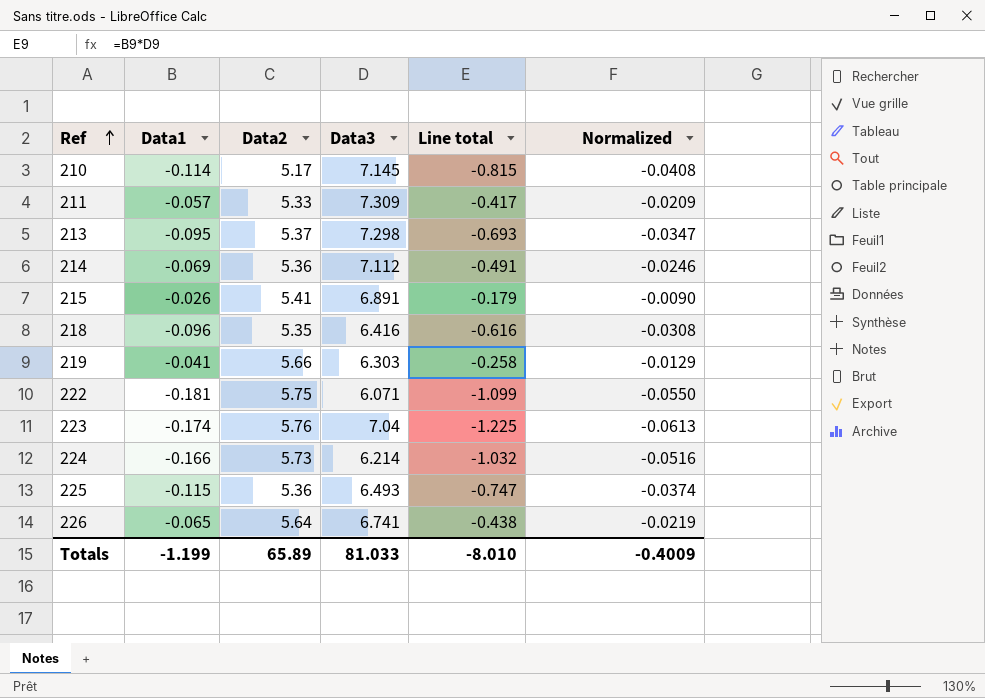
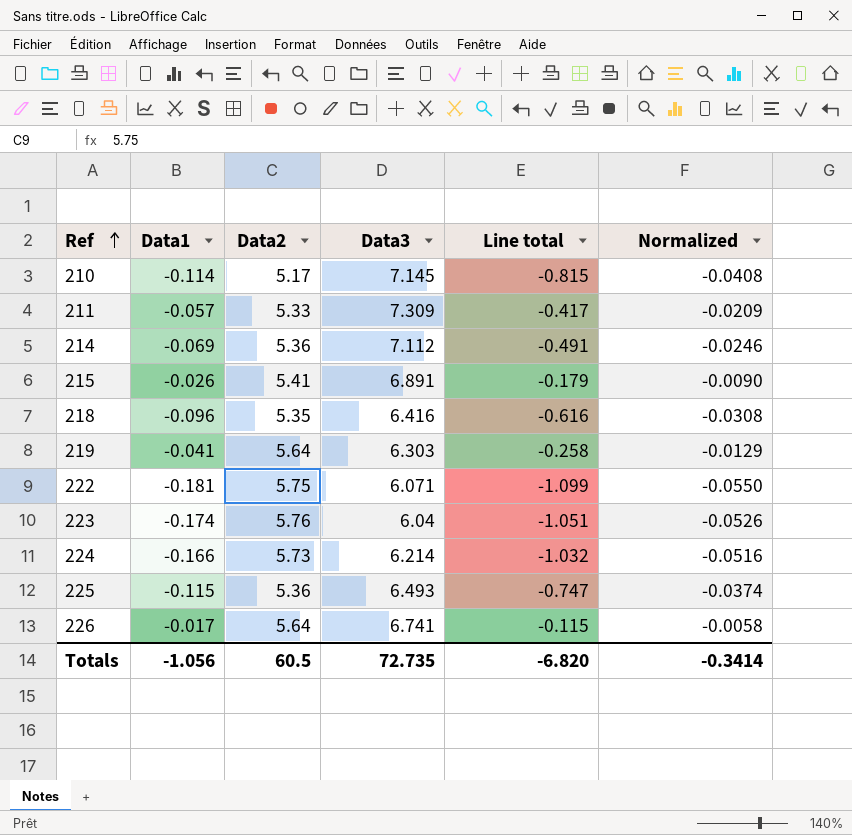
row 213: -0.095 | 5.37 | 7.298 | -0.693 | -0.0347 -> none
219 | Data2: 5.66 -> 5.64
223 | Data3: 7.04 -> 6.04
223 | Line total: -1.225 -> -1.051
223 | Normalized: -0.0613 -> -0.0526
226 | Data1: -0.065 -> -0.017
226 | Line total: -0.438 -> -0.115
226 | Normalized: -0.0219 -> -0.0058
Totals | Data1: -1.199 -> -1.056
Totals | Data2: 65.89 -> 60.5
Totals | Data3: 81.033 -> 72.735
Totals | Line total: -8.010 -> -6.820
Totals | Normalized: -0.4009 -> -0.3414

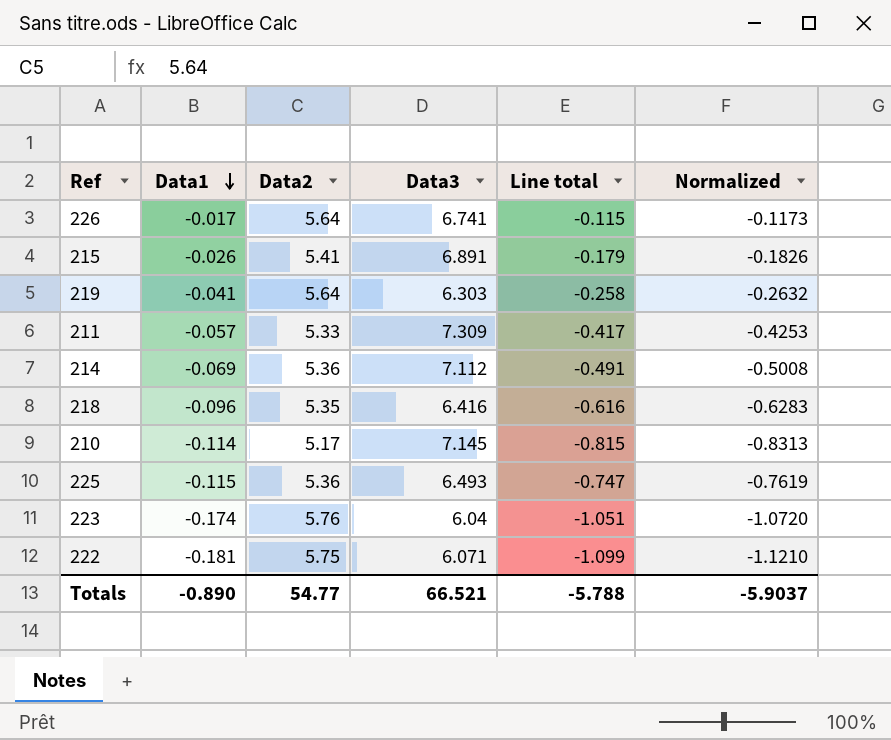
row order: Ref ascending -> Data1 descending
column Normalized | formula: [Line total] * 0.05 -> [Line total] * 1.02
row 224: -0.166 | 5.73 | 6.214 | -1.032 | -0.0516 -> none
Totals | Data1: -1.056 -> -0.890
Totals | Data2: 60.5 -> 54.77
Totals | Data3: 72.735 -> 66.521
Totals | Line total: -6.820 -> -5.788
Totals | Normalized: -0.3414 -> -5.9037

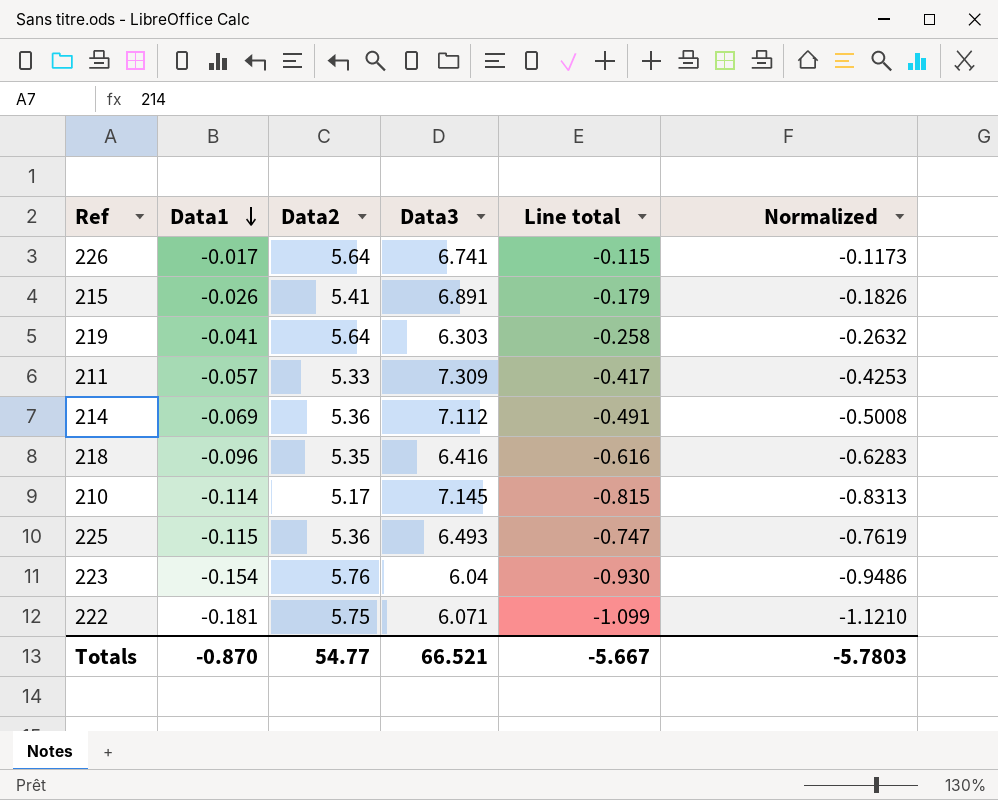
223 | Data1: -0.174 -> -0.154
223 | Line total: -1.051 -> -0.930
223 | Normalized: -1.0720 -> -0.9486
Totals | Data1: -0.890 -> -0.870
Totals | Line total: -5.788 -> -5.667
Totals | Normalized: -5.9037 -> -5.7803

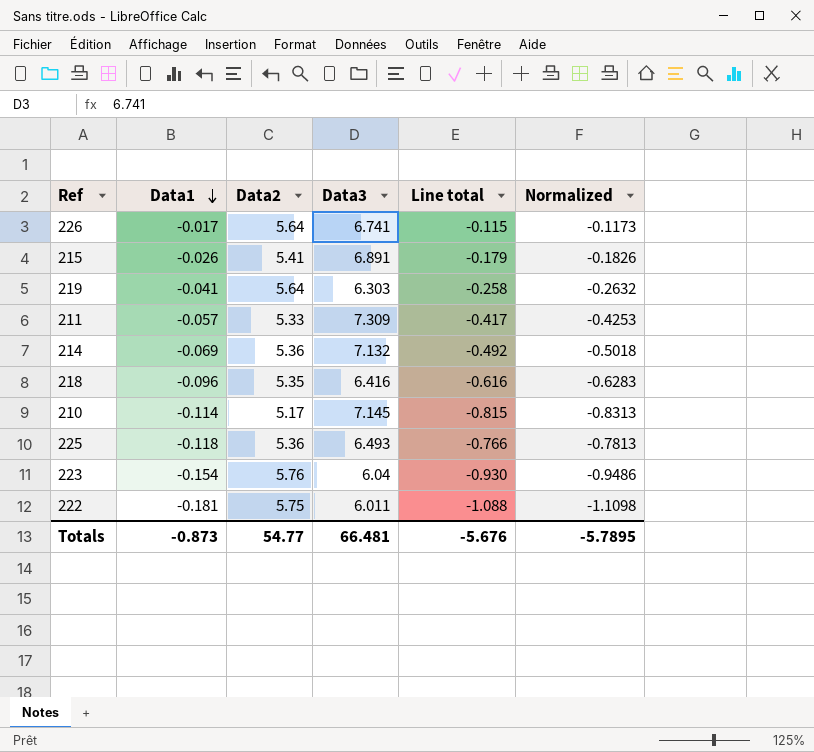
214 | Data3: 7.112 -> 7.132
214 | Line total: -0.491 -> -0.492
214 | Normalized: -0.5008 -> -0.5018
225 | Data1: -0.115 -> -0.118
225 | Line total: -0.747 -> -0.766
225 | Normalized: -0.7619 -> -0.7813
222 | Data3: 6.071 -> 6.011
222 | Line total: -1.099 -> -1.088
222 | Normalized: -1.1210 -> -1.1098
Totals | Data1: -0.870 -> -0.873
Totals | Data3: 66.521 -> 66.481
Totals | Line total: -5.667 -> -5.676
Totals | Normalized: -5.7803 -> -5.7895

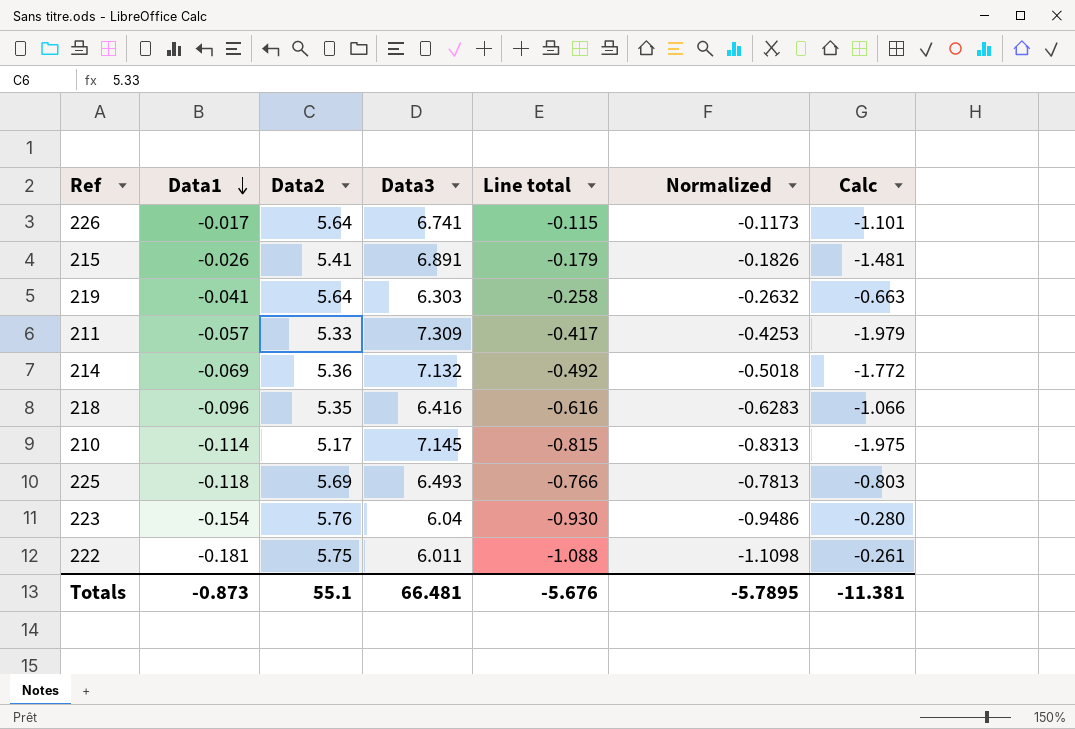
column Calc | formula: none -> [Data2] - [Data3]
225 | Data2: 5.36 -> 5.69
Totals | Data2: 54.77 -> 55.1

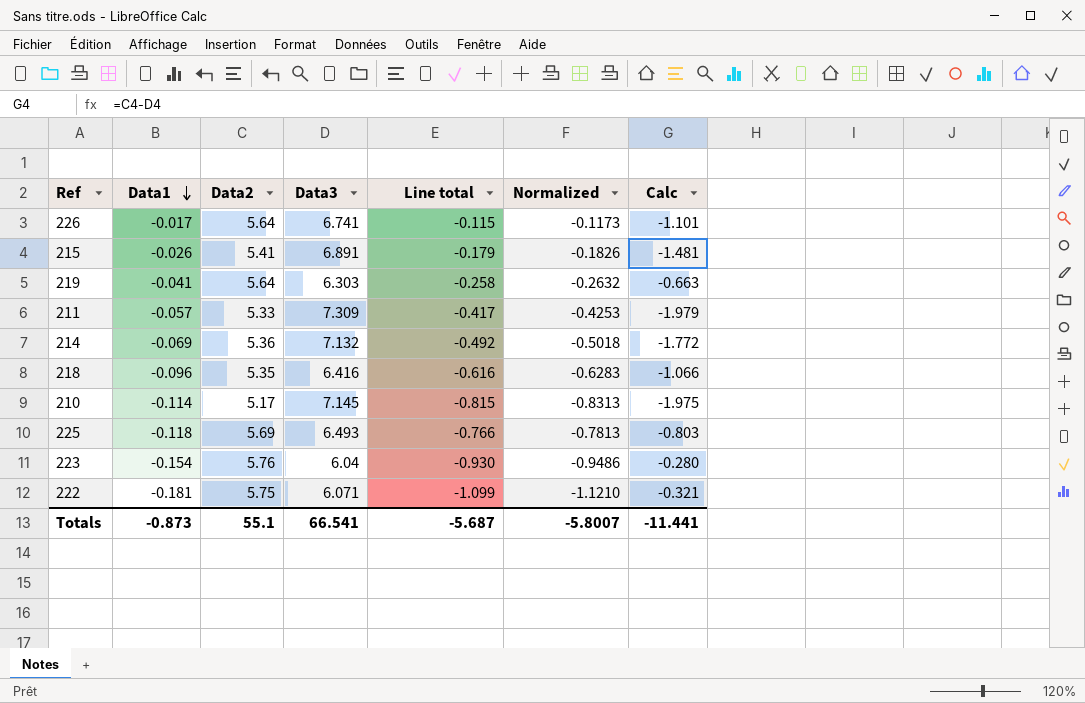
222 | Data3: 6.011 -> 6.071
222 | Line total: -1.088 -> -1.099
222 | Normalized: -1.1098 -> -1.1210
222 | Calc: -0.261 -> -0.321
Totals | Data3: 66.481 -> 66.541
Totals | Line total: -5.676 -> -5.687
Totals | Normalized: -5.7895 -> -5.8007
Totals | Calc: -11.381 -> -11.441

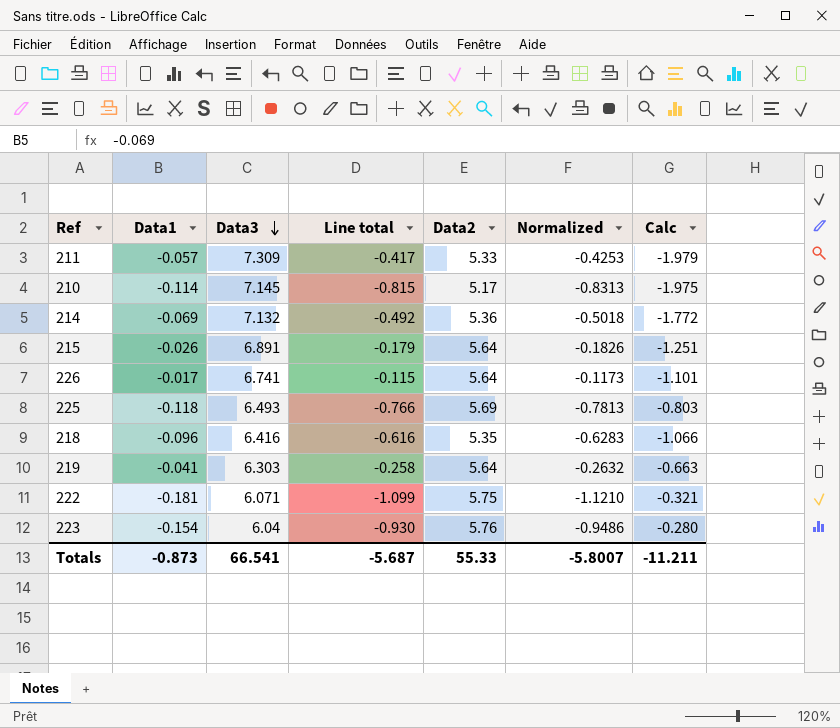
row order: Data1 descending -> Data3 descending
column Data2 | position: 3 -> 5
215 | Data2: 5.41 -> 5.64
215 | Calc: -1.481 -> -1.251
Totals | Data2: 55.1 -> 55.33
Totals | Calc: -11.441 -> -11.211

